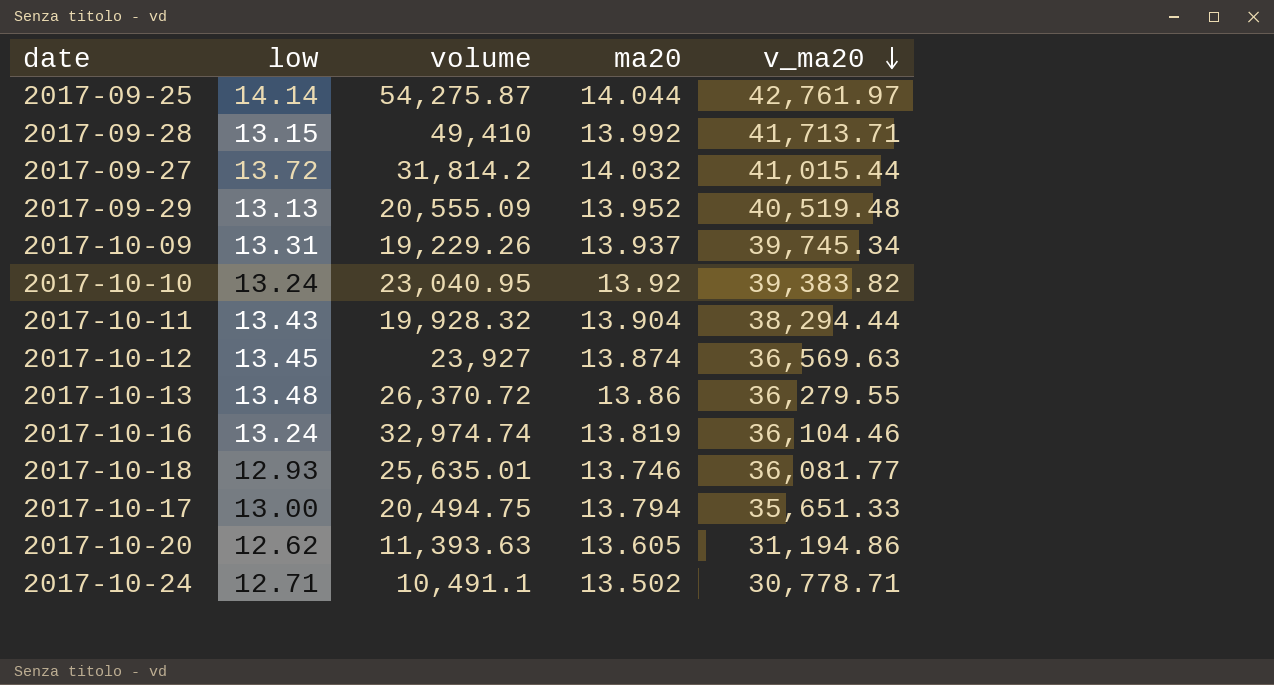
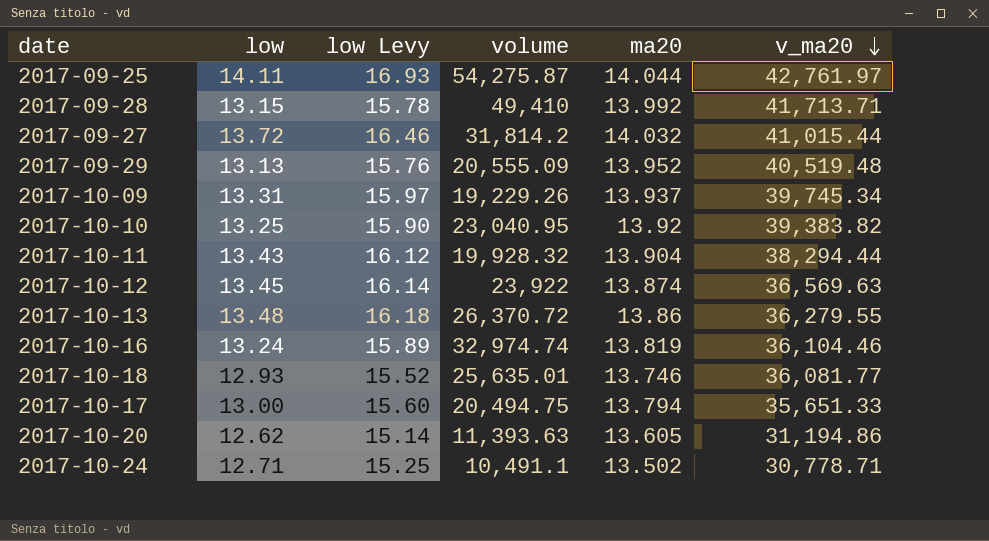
column low Levy | formula: none -> [low] * 1.2
2017-09-25 | low: 14.14 -> 14.11
2017-10-10 | low: 13.24 -> 13.25
2017-10-12 | volume: 23,927 -> 23,922

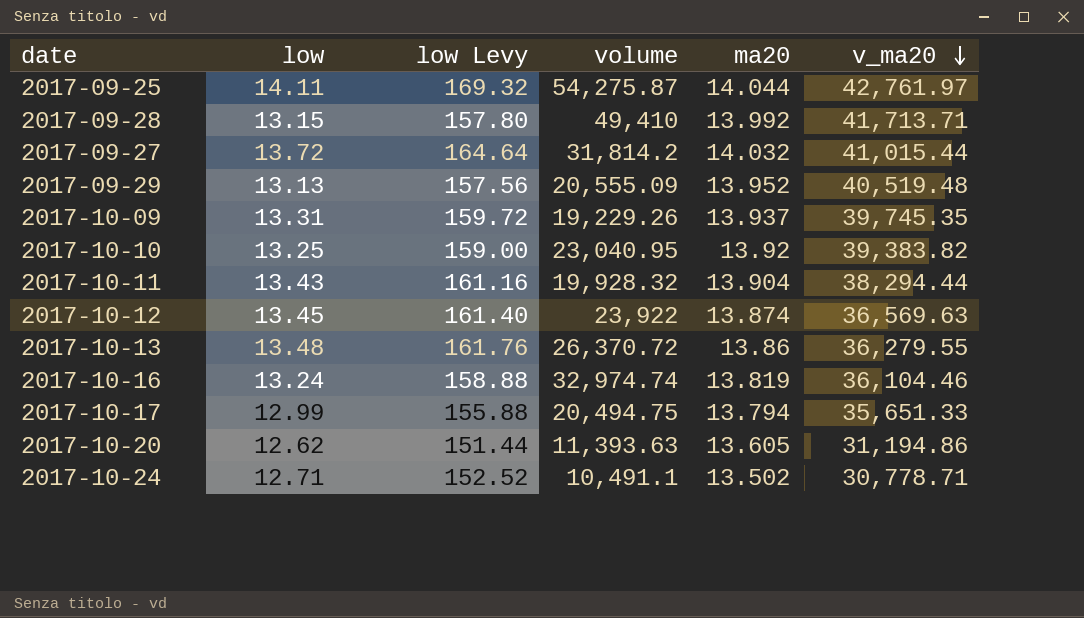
column low Levy | formula: [low] * 1.2 -> [low] * 12
row 2017-10-18: 12.93 | 15.52 | 25,635.01 | 13.746 | 36,081.77 -> none
2017-10-09 | v_ma20: 39,745.34 -> 39,745.35
2017-10-17 | low: 13.00 -> 12.99

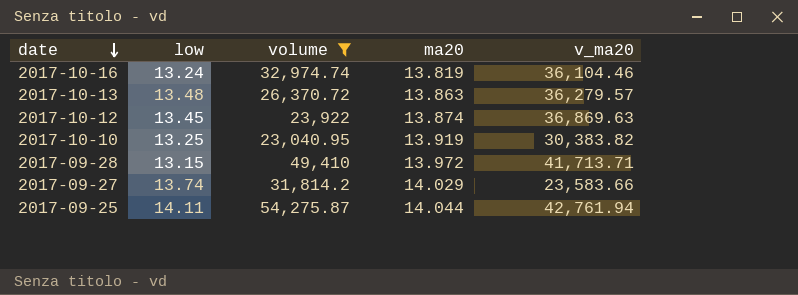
filter: none -> volume >= 23,040.95
row order: v_ma20 descending -> date descending
column low Levy | formula: [low] * 12 -> none
2017-10-13 | ma20: 13.86 -> 13.863
2017-10-13 | v_ma20: 36,279.55 -> 36,279.57
2017-10-12 | v_ma20: 36,569.63 -> 36,869.63
2017-10-10 | ma20: 13.92 -> 13.919
2017-10-10 | v_ma20: 39,383.82 -> 30,383.82
2017-09-28 | ma20: 13.992 -> 13.972
2017-09-27 | low: 13.72 -> 13.74
2017-09-27 | ma20: 14.032 -> 14.029
2017-09-27 | v_ma20: 41,015.44 -> 23,583.66
2017-09-25 | v_ma20: 42,761.97 -> 42,761.94

